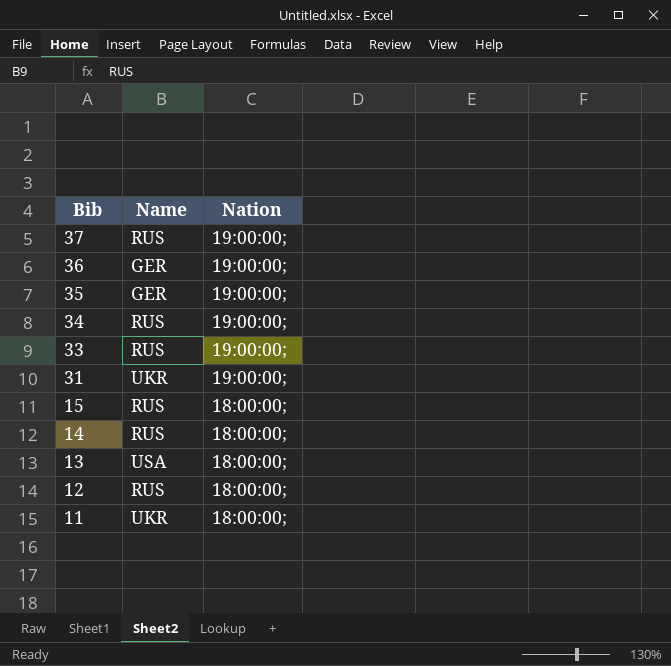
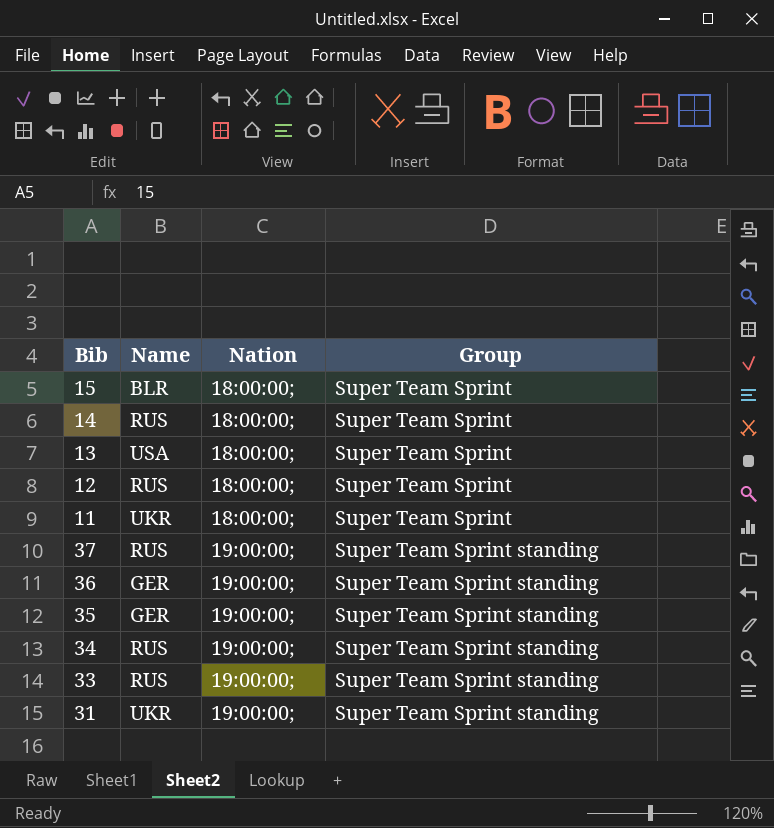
row order: Bib descending -> Nation ascending
column Group | position: none -> 4
15 | Name: RUS -> BLR

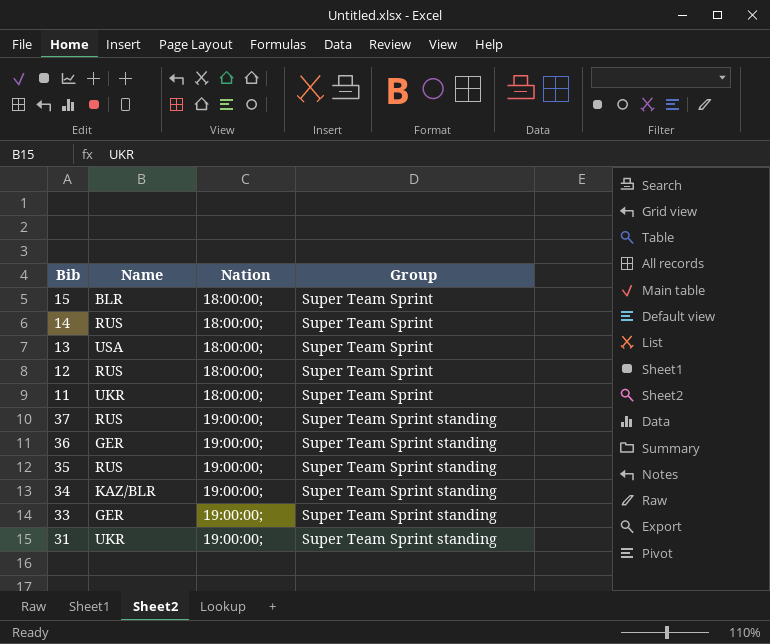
35 | Name: GER -> RUS
34 | Name: RUS -> KAZ/BLR
33 | Name: RUS -> GER

